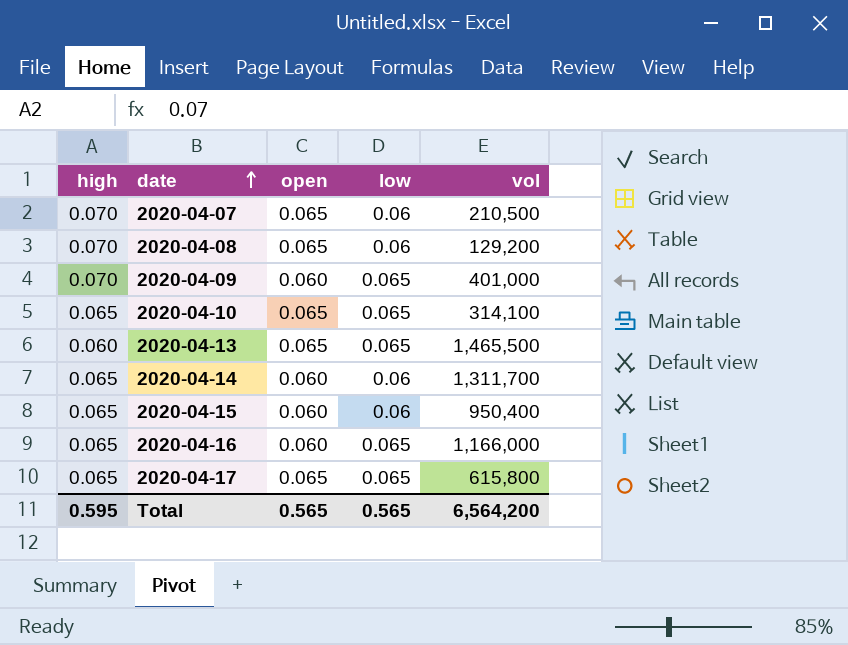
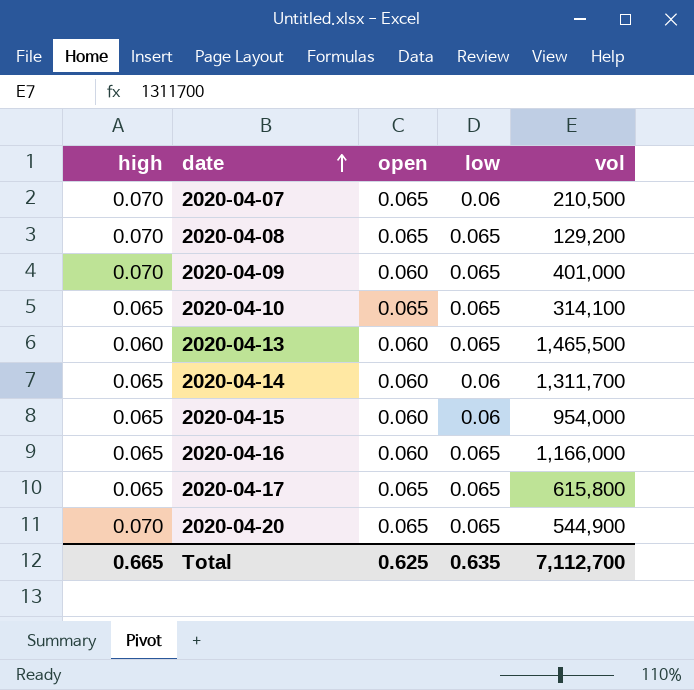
2020-04-08 | low: 0.06 -> 0.065
2020-04-13 | open: 0.065 -> 0.060
2020-04-15 | vol: 950,400 -> 954,000
row 2020-04-20: none -> 0.070 | 0.065 | 0.065 | 544,900
Total | high: 0.595 -> 0.665
Total | open: 0.565 -> 0.625
Total | low: 0.565 -> 0.635
Total | vol: 6,564,200 -> 7,112,700

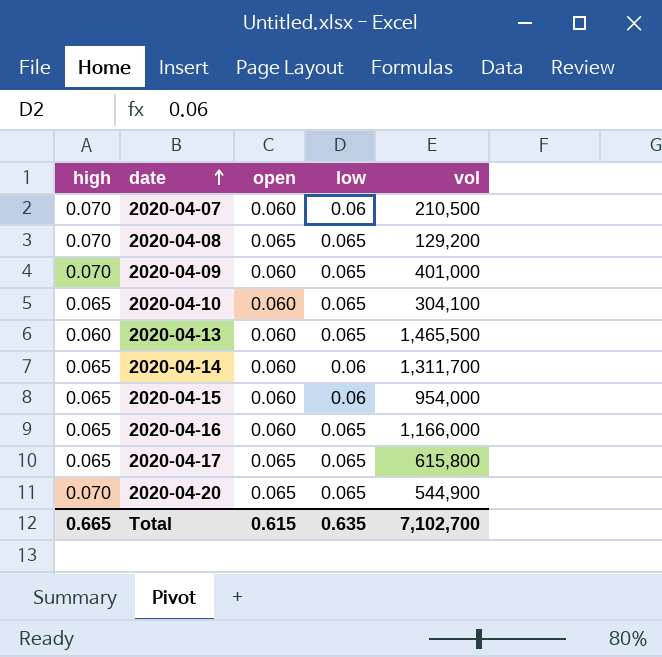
2020-04-07 | open: 0.065 -> 0.060
2020-04-10 | open: 0.065 -> 0.060
2020-04-10 | vol: 314,100 -> 304,100
Total | open: 0.625 -> 0.615
Total | vol: 7,112,700 -> 7,102,700

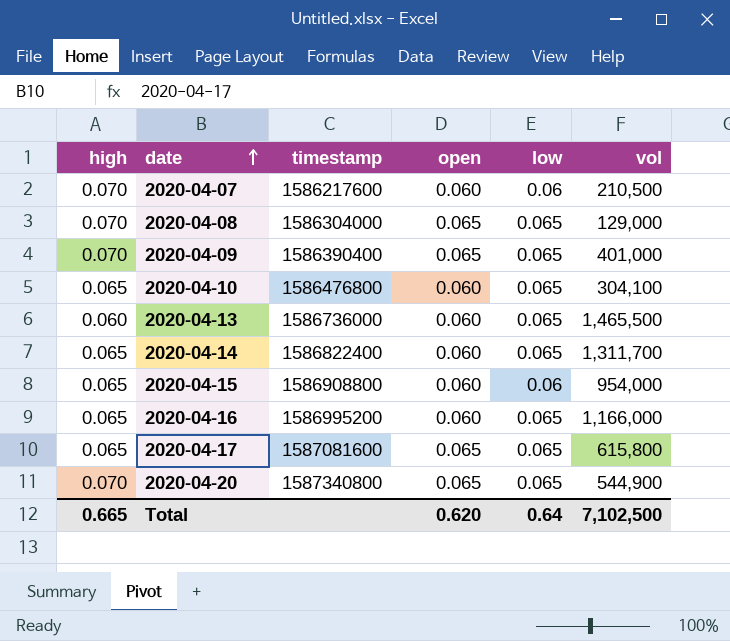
column timestamp | position: none -> 3
2020-04-08 | vol: 129,200 -> 129,000
2020-04-09 | open: 0.060 -> 0.065
2020-04-14 | low: 0.06 -> 0.065
Total | open: 0.615 -> 0.620
Total | low: 0.635 -> 0.64
Total | vol: 7,102,700 -> 7,102,500

